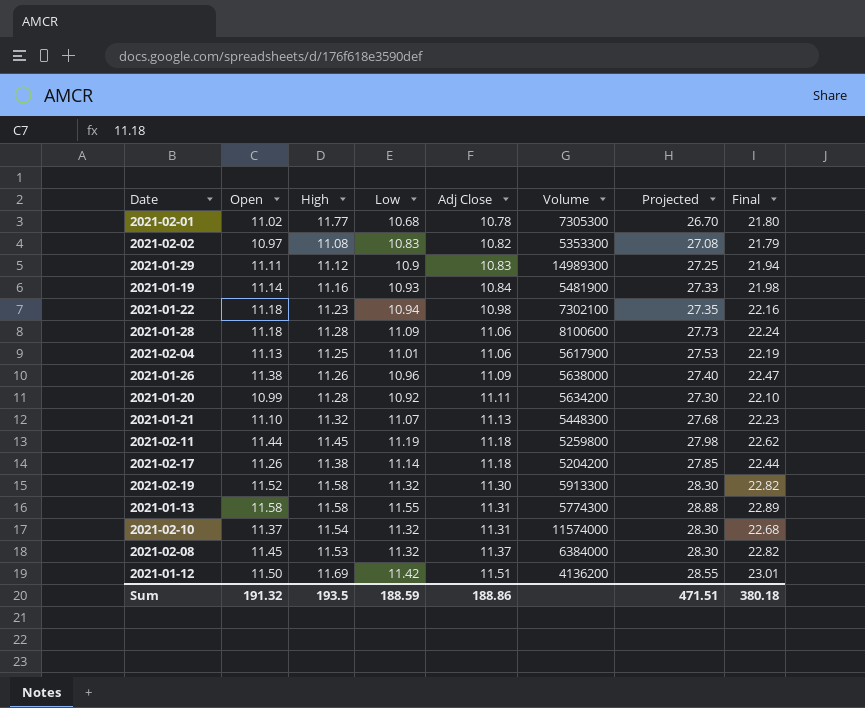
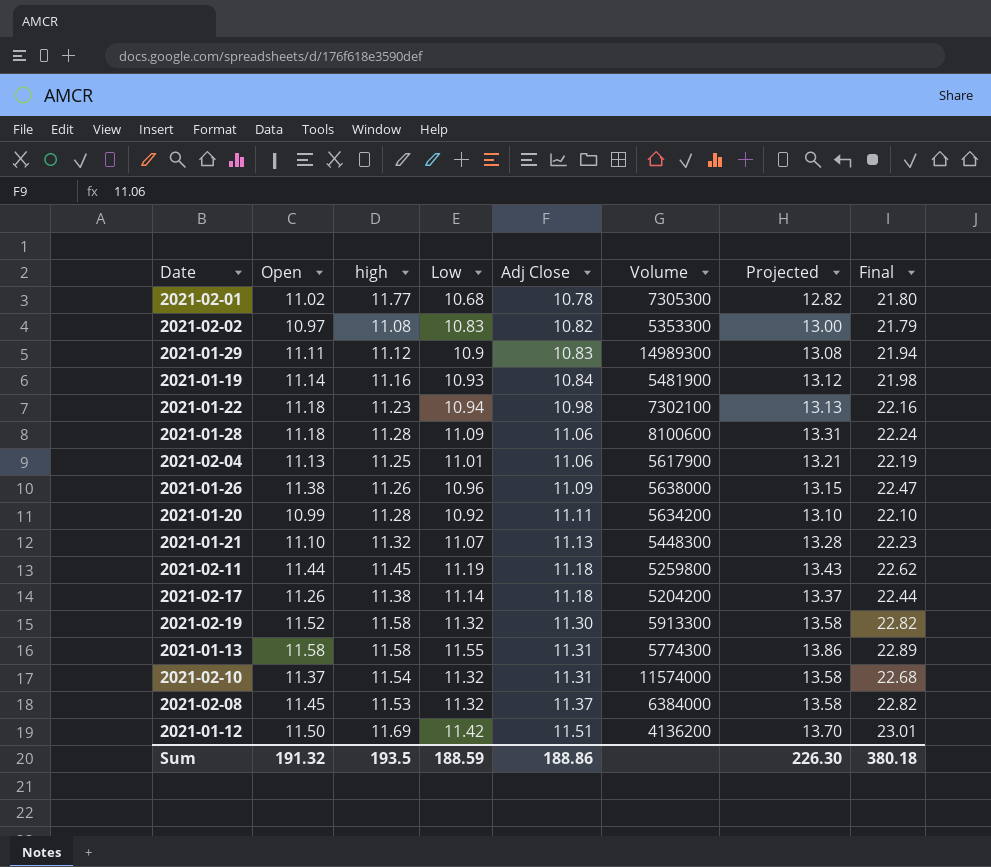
column name: High -> high
column Projected | formula: [Low] * 2.5 -> [Low] * 1.2
Sum | Projected: 471.51 -> 226.30

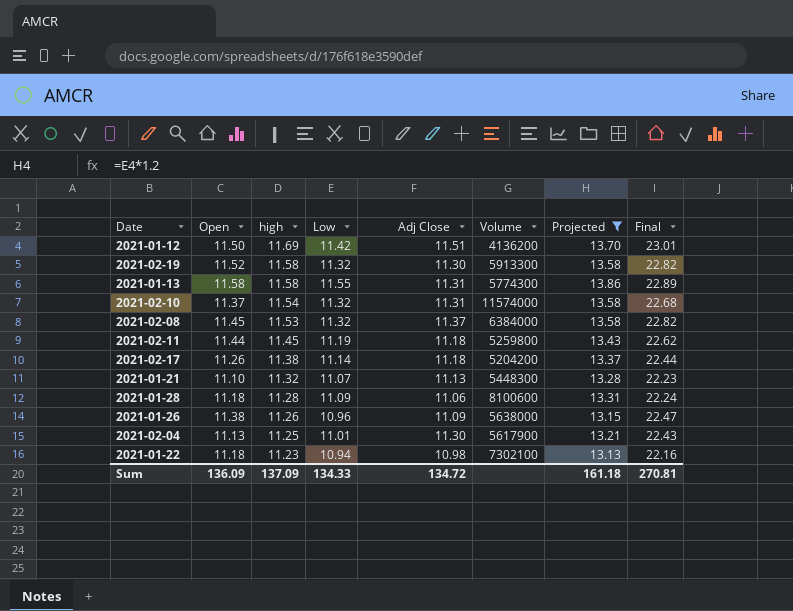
filter: none -> Projected >= 13.13
row order: Adj Close ascending -> high descending
2021-02-04 | Adj Close: 11.06 -> 11.30
2021-02-04 | Final: 22.19 -> 22.43
Sum | Open: 191.32 -> 136.09
Sum | high: 193.5 -> 137.09
Sum | Low: 188.59 -> 134.33
Sum | Adj Close: 188.86 -> 134.72
Sum | Projected: 226.30 -> 161.18
Sum | Final: 380.18 -> 270.81

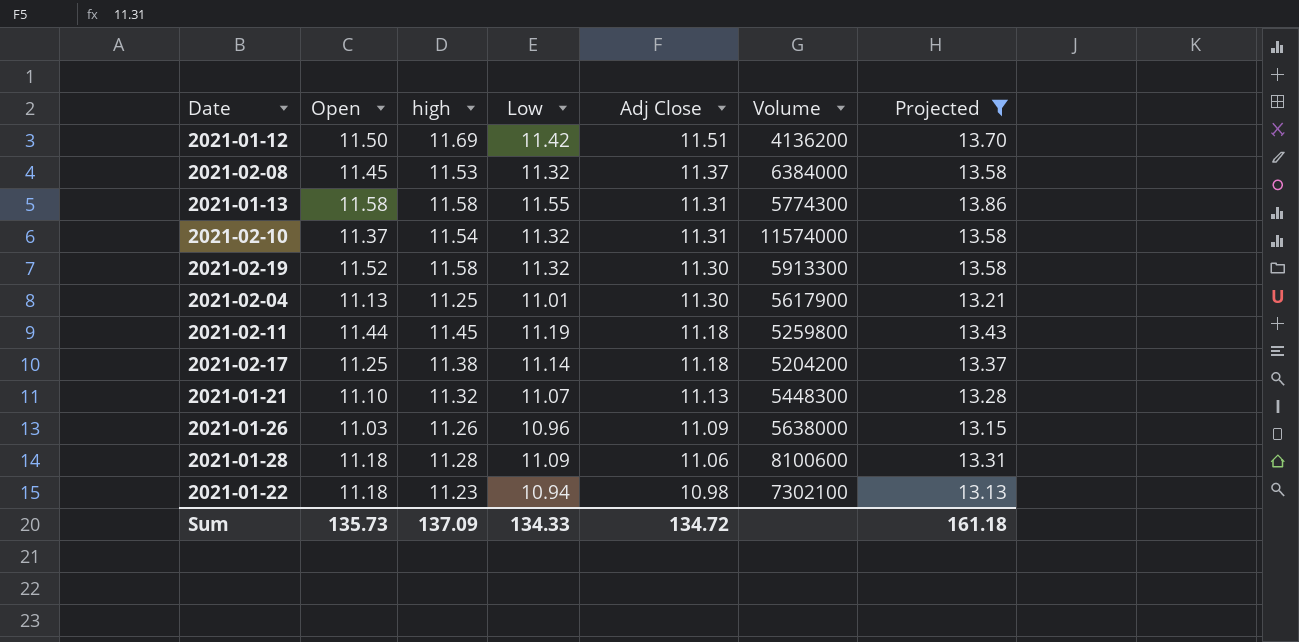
row order: high descending -> Adj Close descending
column Final | formula: [Open] + [Adj Close] -> none
2021-02-17 | Open: 11.26 -> 11.25
2021-01-26 | Open: 11.38 -> 11.03
Sum | Open: 136.09 -> 135.73

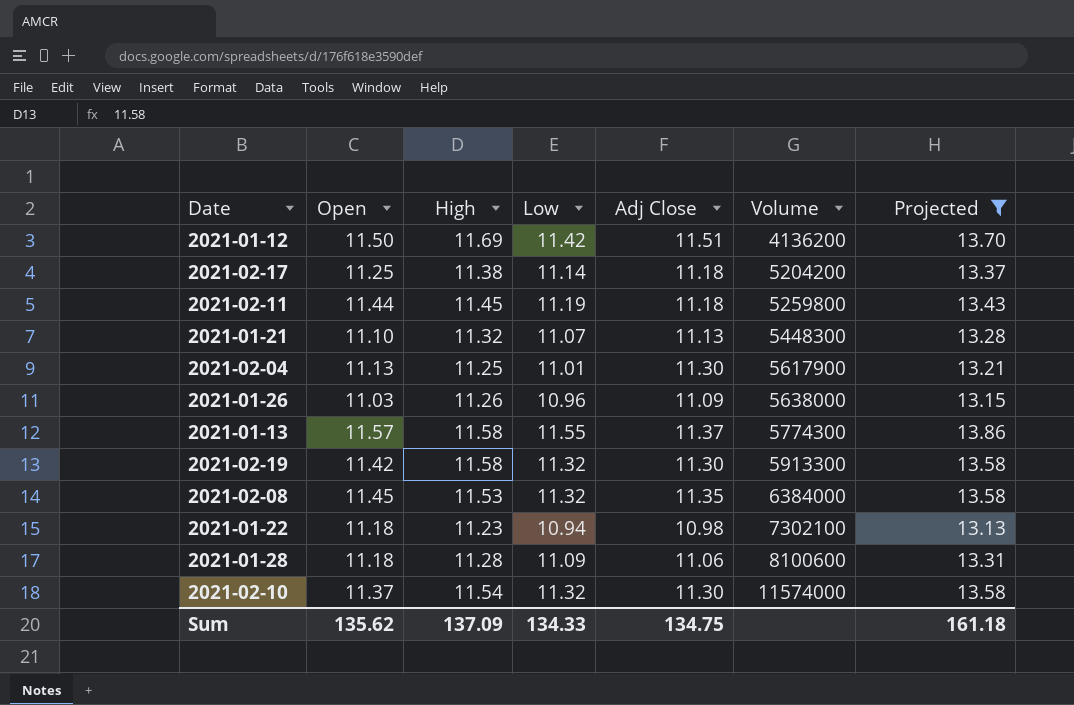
row order: Adj Close descending -> Volume ascending
column name: high -> High
2021-01-13 | Open: 11.58 -> 11.57
2021-01-13 | Adj Close: 11.31 -> 11.37
2021-02-19 | Open: 11.52 -> 11.42
2021-02-08 | Adj Close: 11.37 -> 11.35
2021-02-10 | Adj Close: 11.31 -> 11.30
Sum | Open: 135.73 -> 135.62
Sum | Adj Close: 134.72 -> 134.75

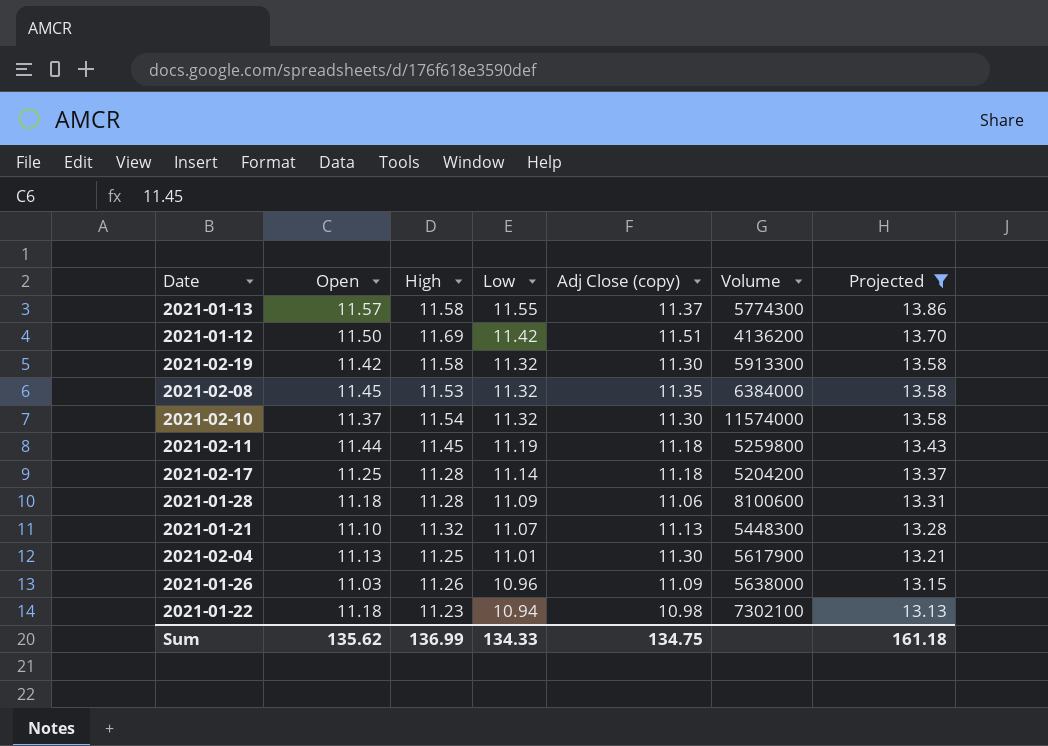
row order: Volume ascending -> Low descending
column name: Adj Close -> Adj Close (copy)
2021-02-17 | High: 11.38 -> 11.28
Sum | High: 137.09 -> 136.99

